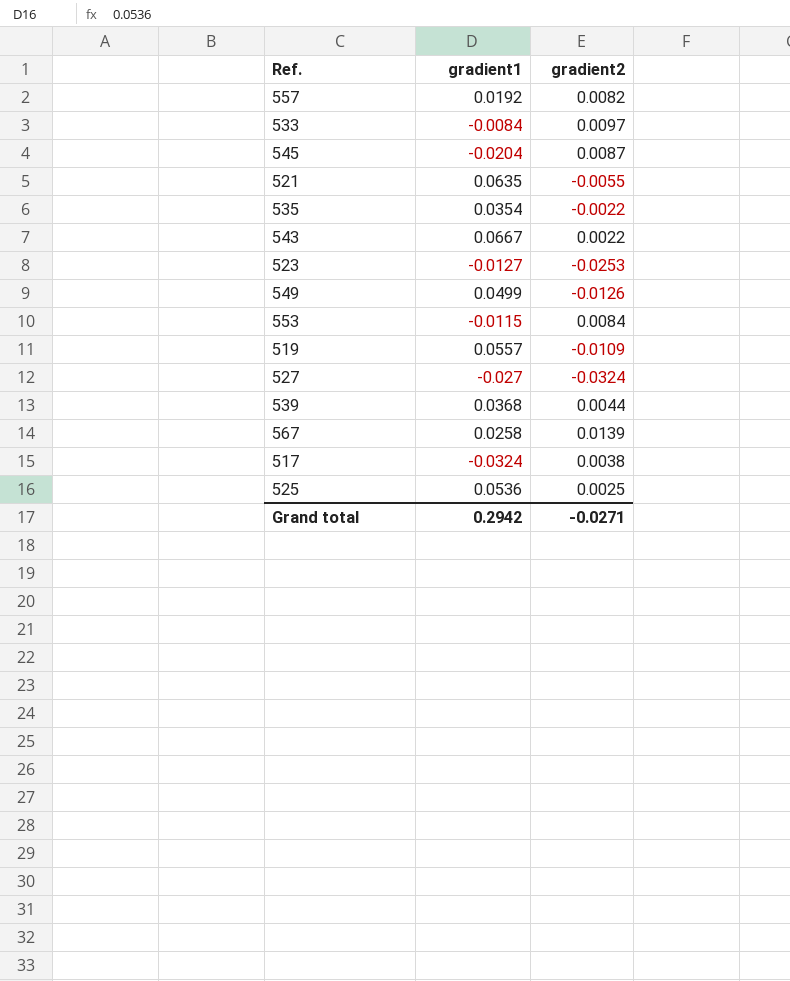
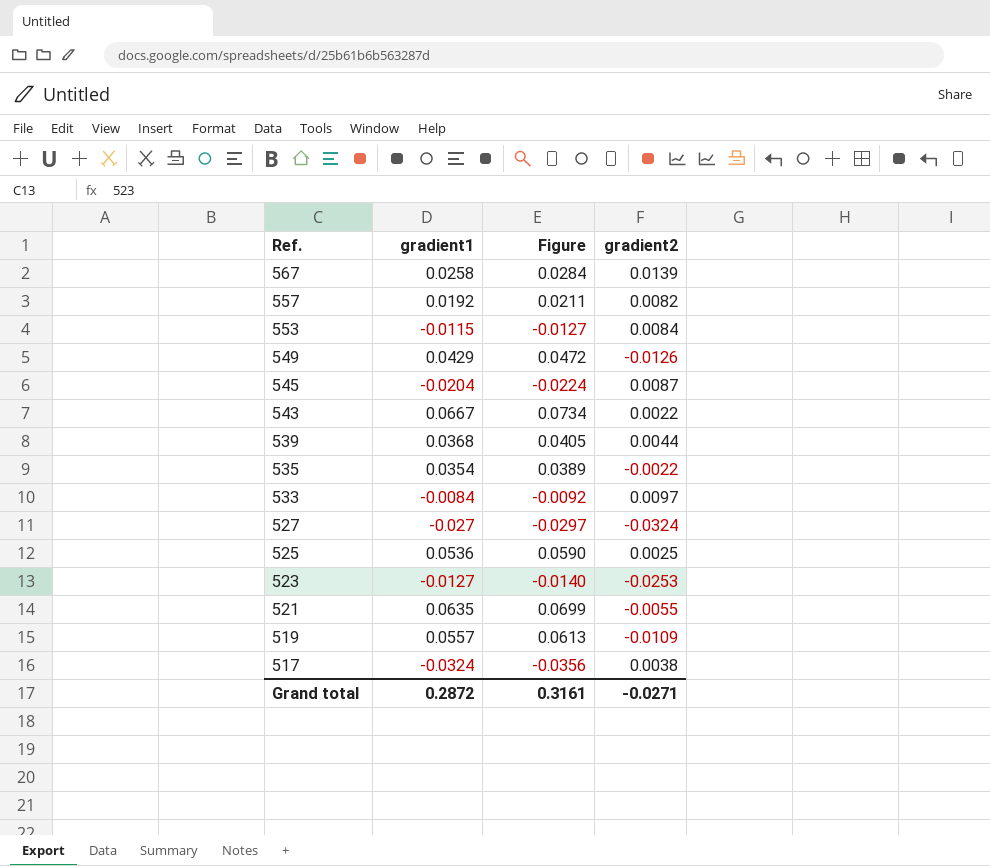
row order: none -> Ref. descending
column Figure | formula: none -> [gradient1] * 1.1
549 | gradient1: 0.0499 -> 0.0429
Grand total | gradient1: 0.2942 -> 0.2872

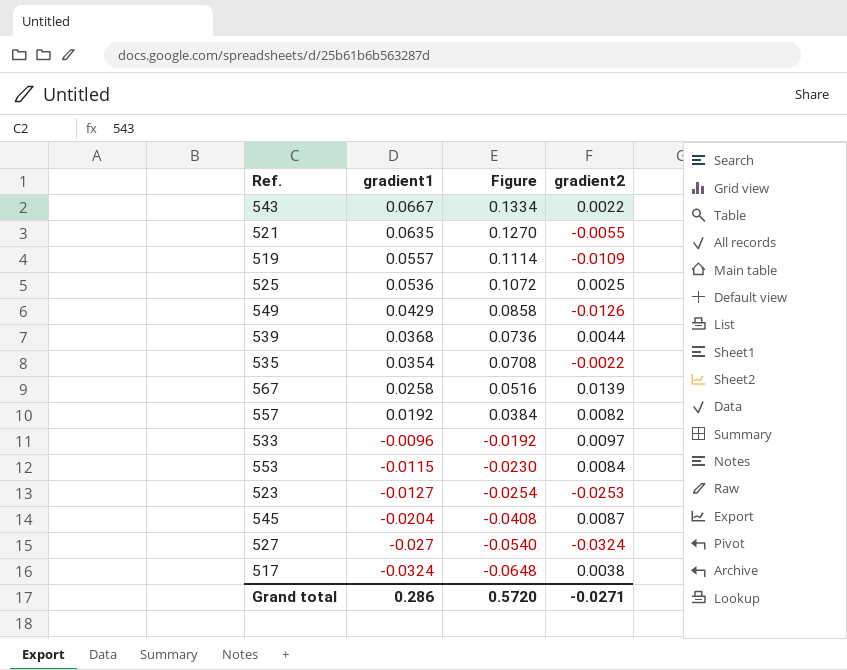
row order: Ref. descending -> gradient1 descending
column Figure | formula: [gradient1] * 1.1 -> [gradient1] * 2
533 | gradient1: -0.0084 -> -0.0096
Grand total | gradient1: 0.2872 -> 0.286
Grand total | Figure: 0.3161 -> 0.5720

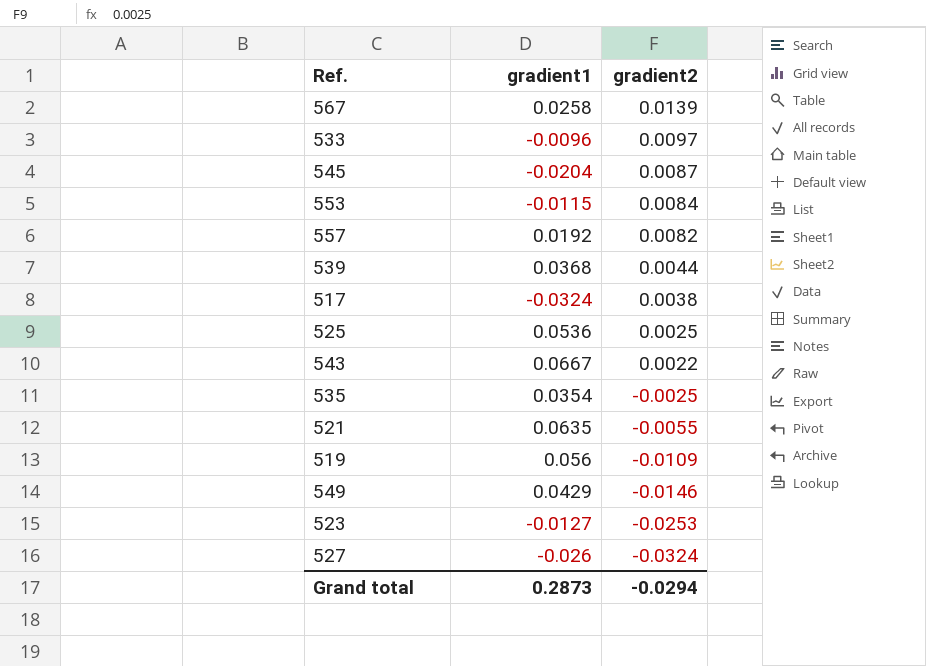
row order: gradient1 descending -> gradient2 descending
column Figure | formula: [gradient1] * 2 -> none
535 | gradient2: -0.0022 -> -0.0025
519 | gradient1: 0.0557 -> 0.056
549 | gradient2: -0.0126 -> -0.0146
527 | gradient1: -0.027 -> -0.026
Grand total | gradient1: 0.286 -> 0.2873
Grand total | gradient2: -0.0271 -> -0.0294

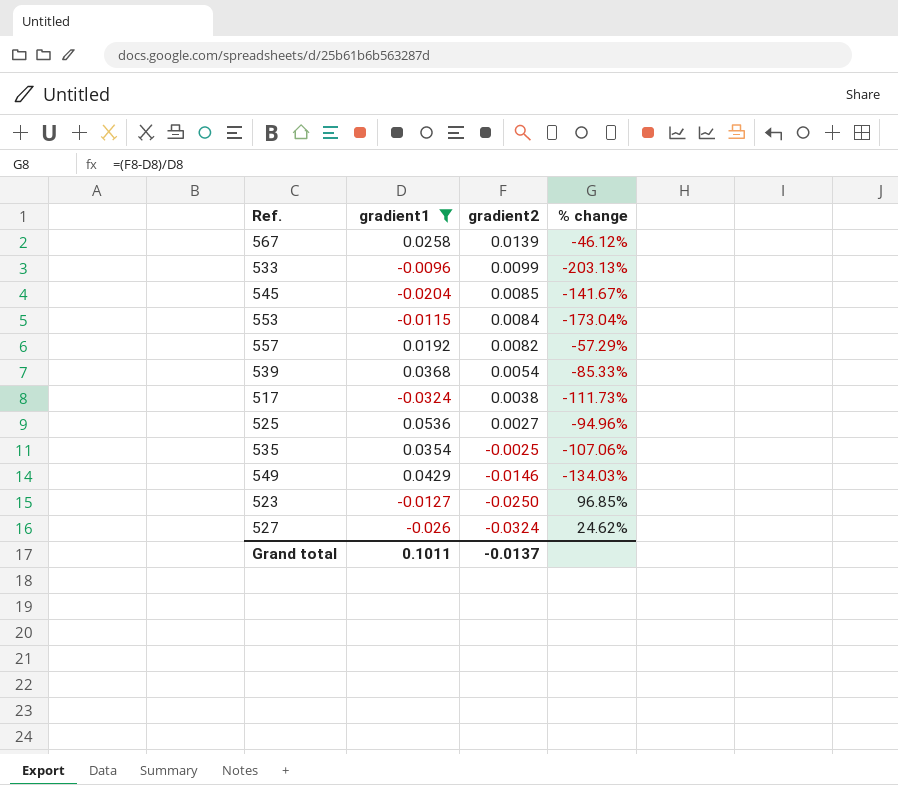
filter: none -> gradient1 <= 0.0536
column % change | formula: none -> ([gradient2] - [gradient1]) / [gradient1]
533 | gradient2: 0.0097 -> 0.0099
545 | gradient2: 0.0087 -> 0.0085
539 | gradient2: 0.0044 -> 0.0054
525 | gradient2: 0.0025 -> 0.0027
523 | gradient2: -0.0253 -> -0.0250
Grand total | gradient1: 0.2873 -> 0.1011
Grand total | gradient2: -0.0294 -> -0.0137

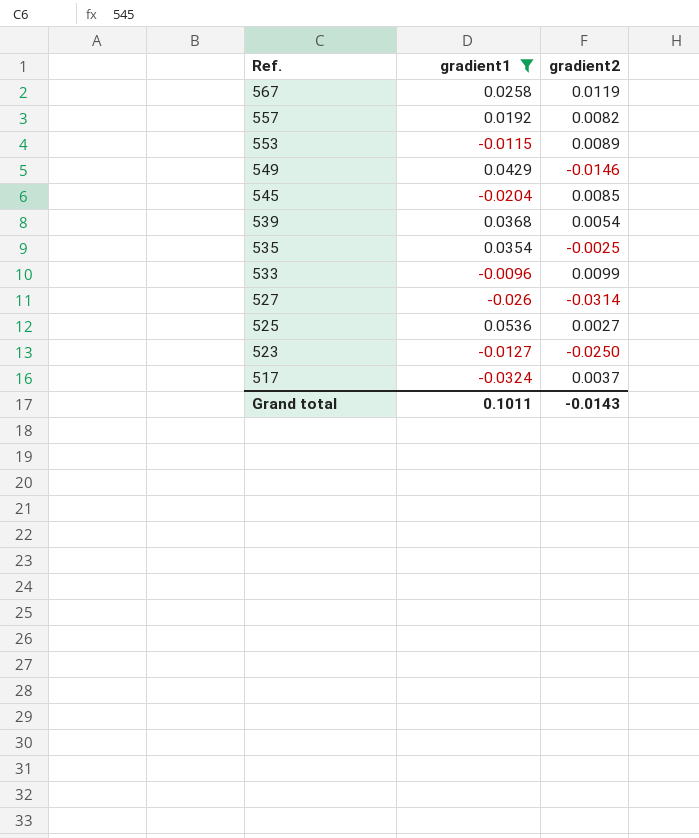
row order: gradient2 descending -> Ref. descending
column % change | formula: ([gradient2] - [gradient1]) / [gradient1] -> none
567 | gradient2: 0.0139 -> 0.0119
553 | gradient2: 0.0084 -> 0.0089
527 | gradient2: -0.0324 -> -0.0314
517 | gradient2: 0.0038 -> 0.0037
Grand total | gradient2: -0.0137 -> -0.0143

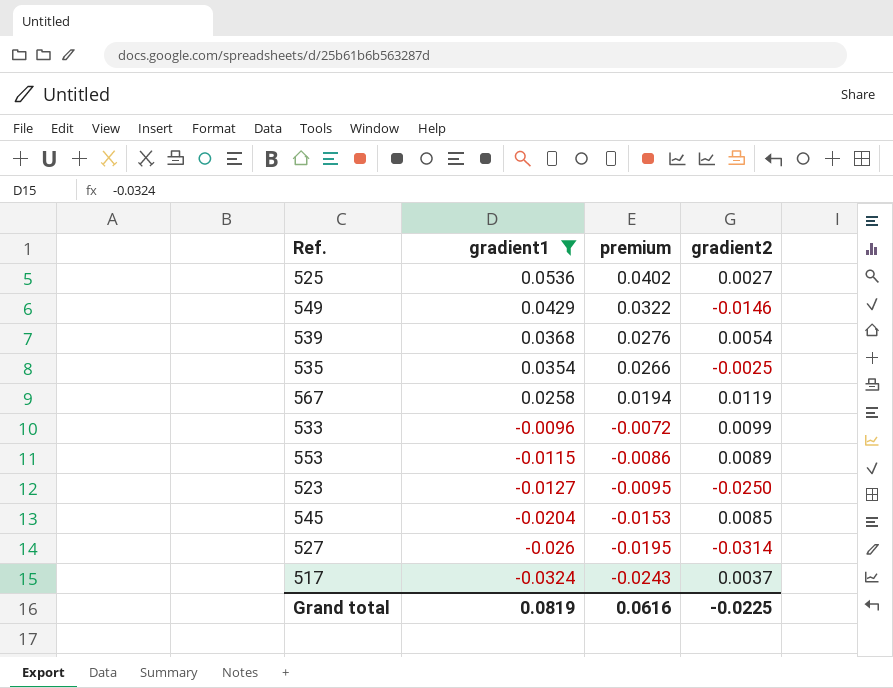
row order: Ref. descending -> gradient1 descending
column premium | formula: none -> [gradient1] * 0.75
row 557: 0.0192 | 0.0082 -> none
Grand total | gradient1: 0.1011 -> 0.0819
Grand total | gradient2: -0.0143 -> -0.0225

